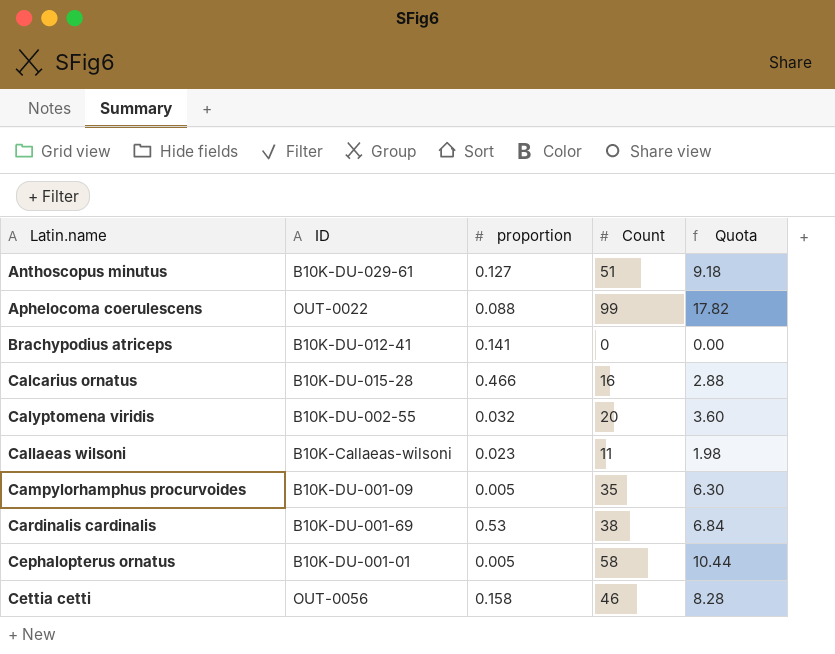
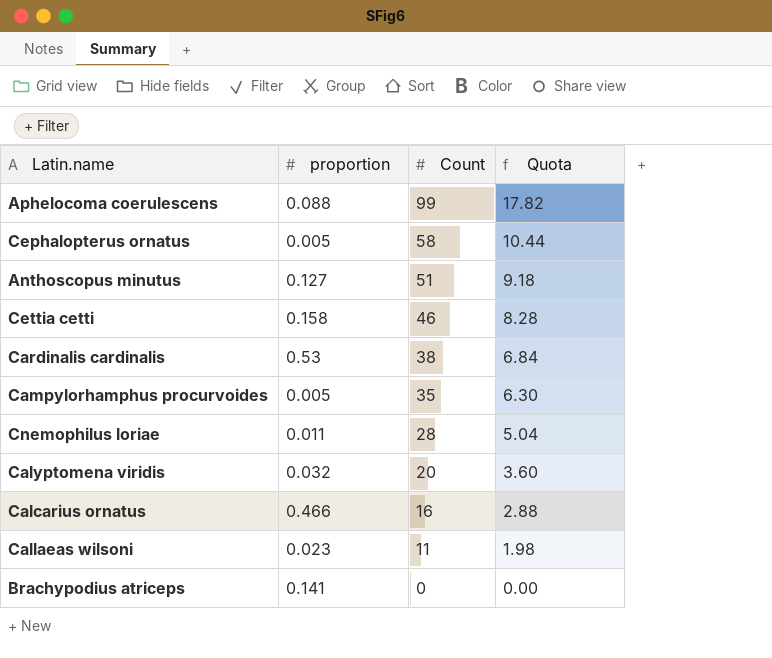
row order: none -> Count descending
column ID | position: 2 -> none
row Cnemophilus loriae: none -> 0.011 | 28 | 5.04

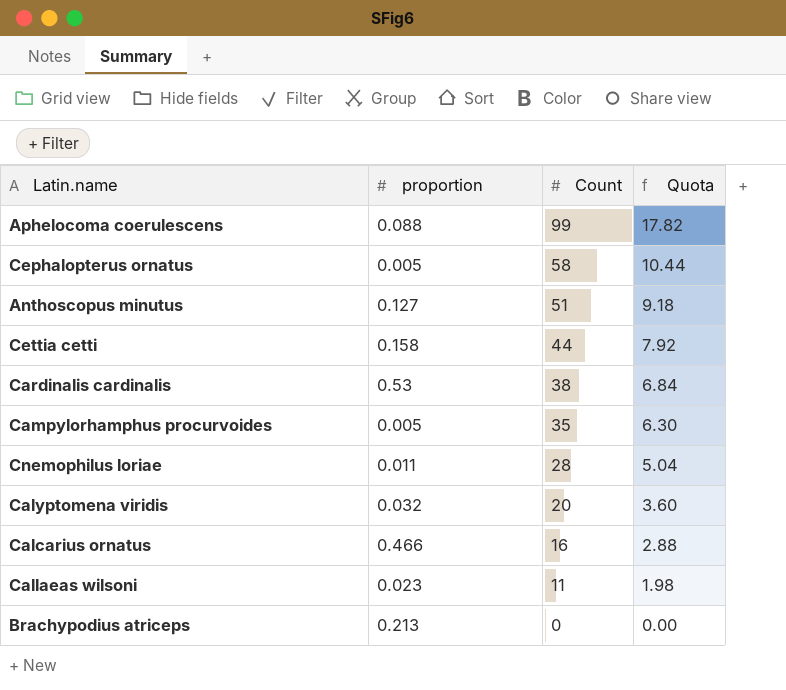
Cettia cetti | Count: 46 -> 44
Cettia cetti | Quota: 8.28 -> 7.92
Brachypodius atriceps | proportion: 0.141 -> 0.213

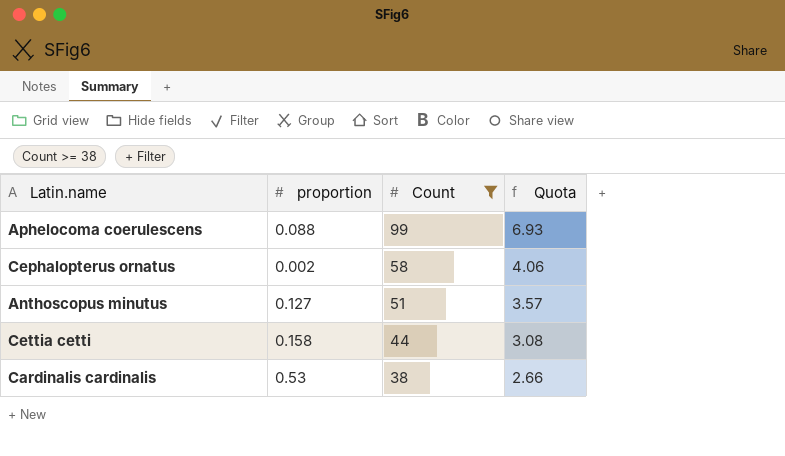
filter: none -> Count >= 38
column Quota | formula: [Count] * 0.18 -> [Count] * 0.07
Cephalopterus ornatus | proportion: 0.005 -> 0.002

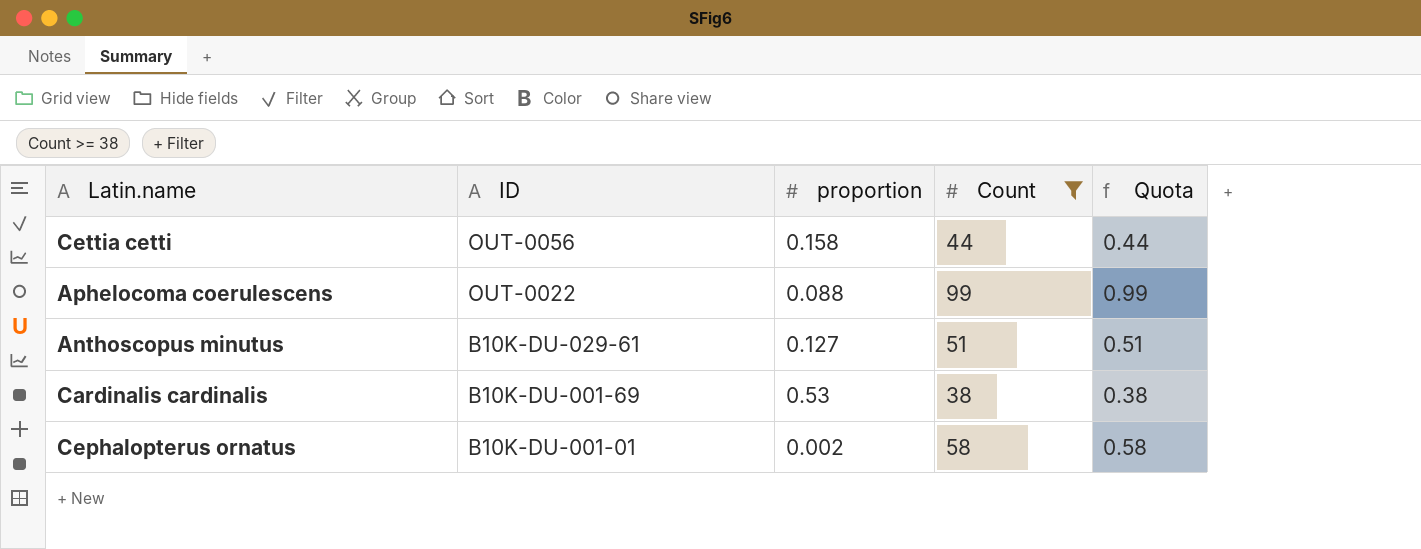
row order: Count descending -> ID descending
column ID | position: none -> 2
column Quota | formula: [Count] * 0.07 -> [Count] * 0.01

